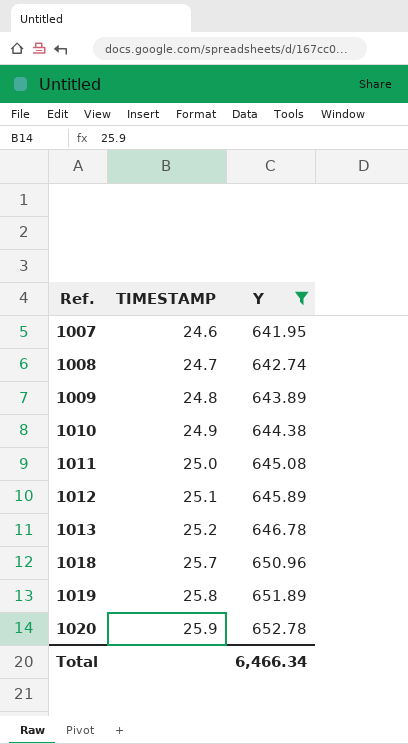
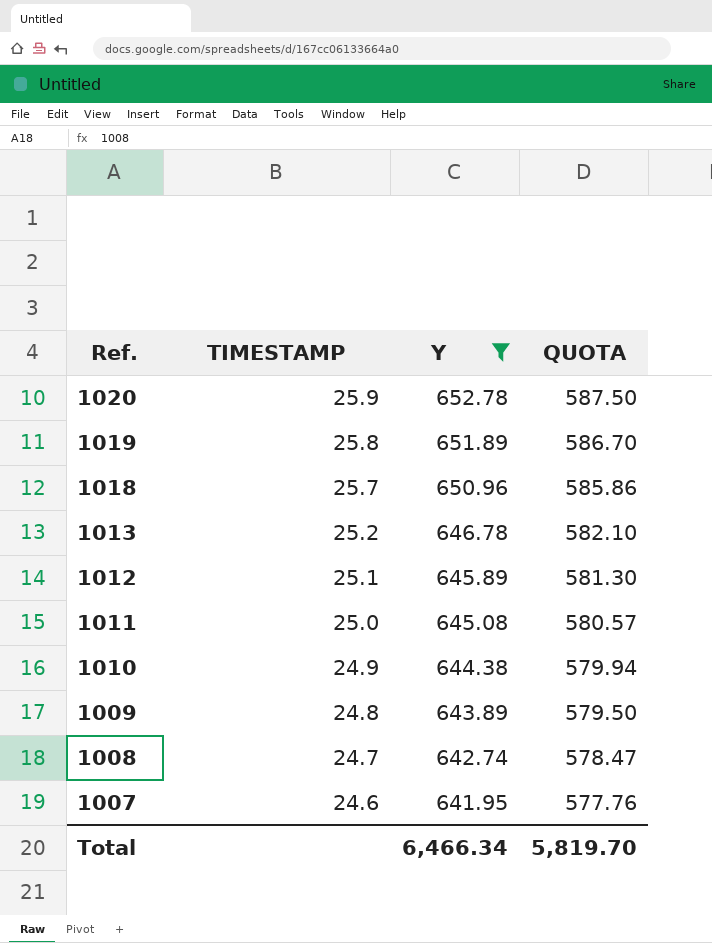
row order: Ref. ascending -> Ref. descending
column QUOTA | formula: none -> [Y] * 0.9

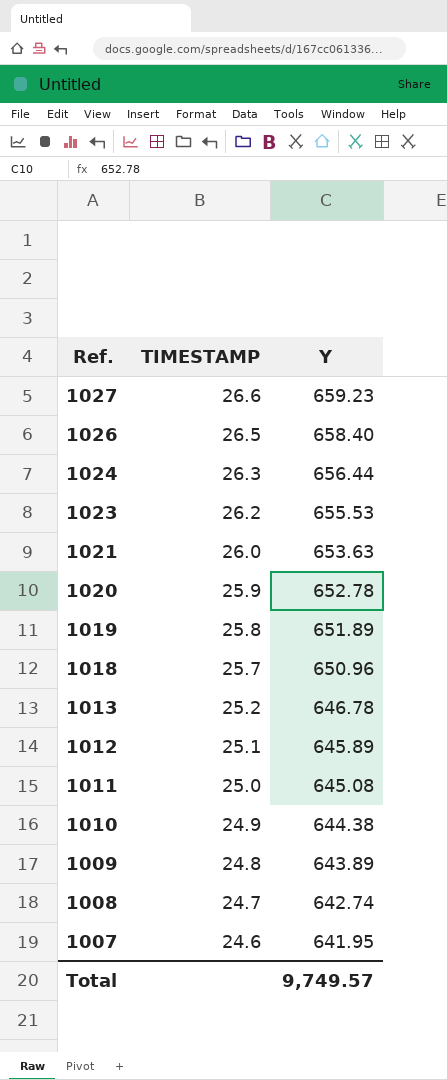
filter: Y <= 652.78 -> none
column QUOTA | formula: [Y] * 0.9 -> none
Total | Y: 6,466.34 -> 9,749.57

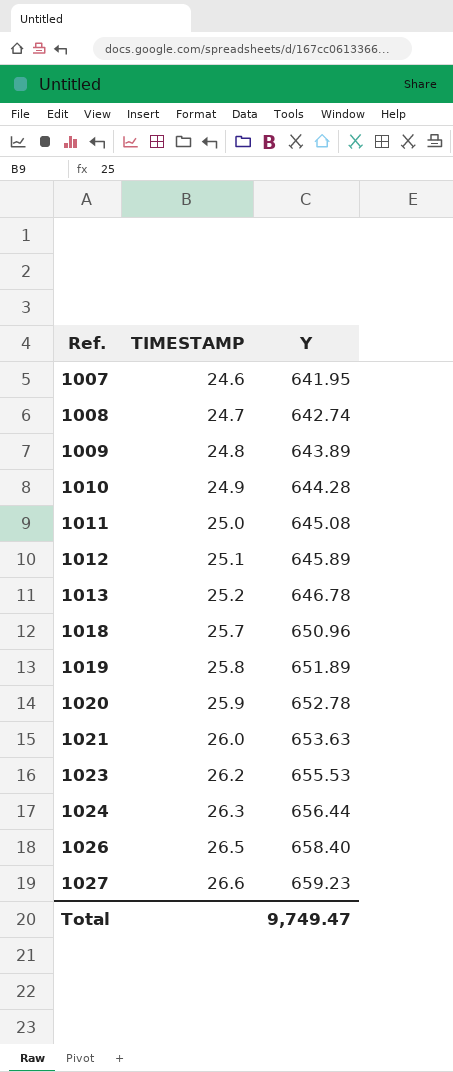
row order: Ref. descending -> Ref. ascending
1010 | Y: 644.38 -> 644.28
Total | Y: 9,749.57 -> 9,749.47

